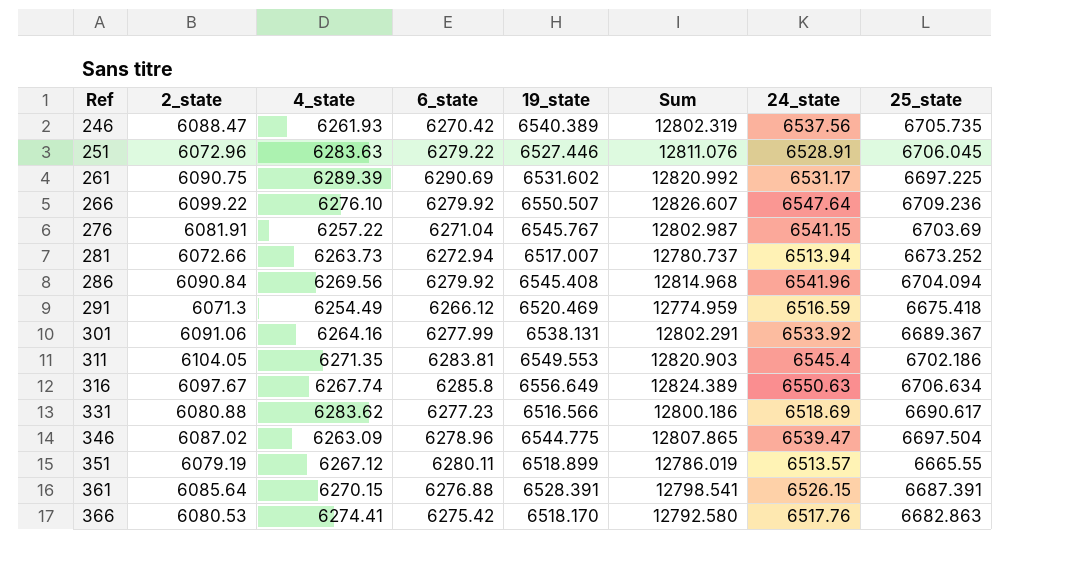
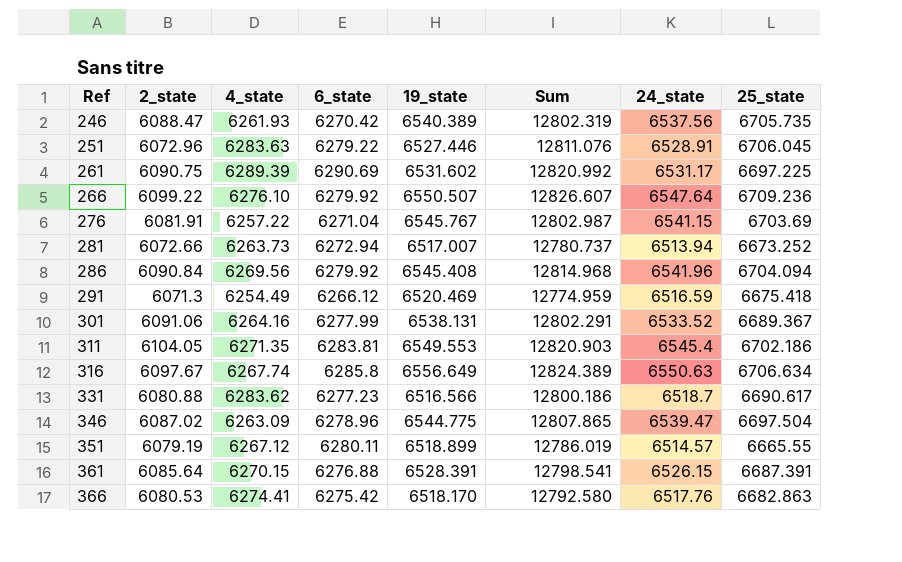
301 | 24_state: 6533.92 -> 6533.52
331 | 24_state: 6518.69 -> 6518.7
351 | 24_state: 6513.57 -> 6514.57

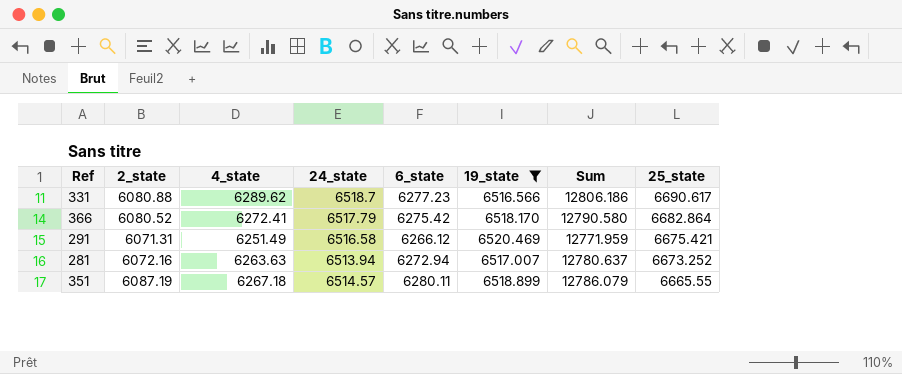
filter: none -> 19_state <= 6520.469
row order: Ref ascending -> 25_state descending
column 24_state | position: 7 -> 4
331 | 4_state: 6283.62 -> 6289.62
331 | Sum: 12800.186 -> 12806.186
366 | 2_state: 6080.53 -> 6080.52
366 | 4_state: 6274.41 -> 6272.41
366 | 24_state: 6517.76 -> 6517.79
366 | Sum: 12792.580 -> 12790.580
366 | 25_state: 6682.863 -> 6682.864
291 | 2_state: 6071.3 -> 6071.31
291 | 4_state: 6254.49 -> 6251.49
291 | 24_state: 6516.59 -> 6516.58
291 | Sum: 12774.959 -> 12771.959
291 | 25_state: 6675.418 -> 6675.421
281 | 2_state: 6072.66 -> 6072.16
281 | 4_state: 6263.73 -> 6263.63
281 | Sum: 12780.737 -> 12780.637
351 | 2_state: 6079.19 -> 6087.19
351 | 4_state: 6267.12 -> 6267.18
351 | Sum: 12786.019 -> 12786.079

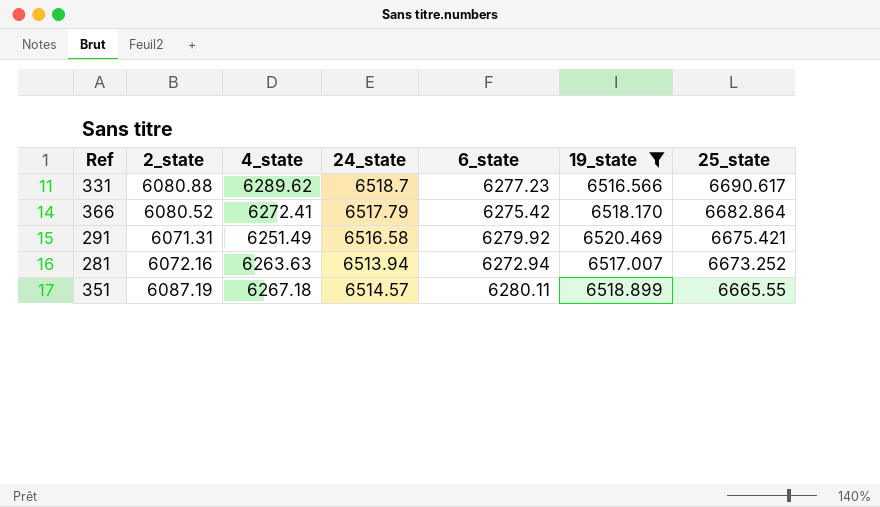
column Sum | formula: [4_state] + [19_state] -> none
291 | 6_state: 6266.12 -> 6279.92

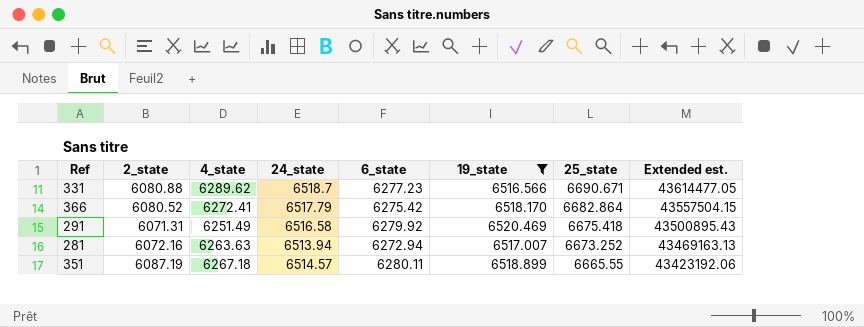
column Extended est. | formula: none -> [24_state] * [25_state]
331 | 25_state: 6690.617 -> 6690.671
291 | 25_state: 6675.421 -> 6675.418

